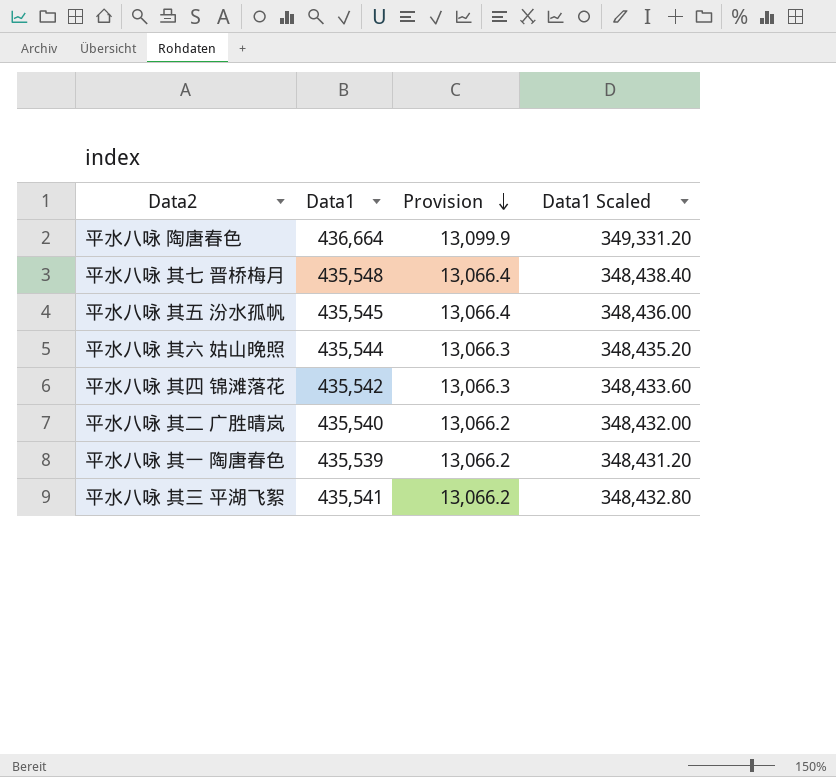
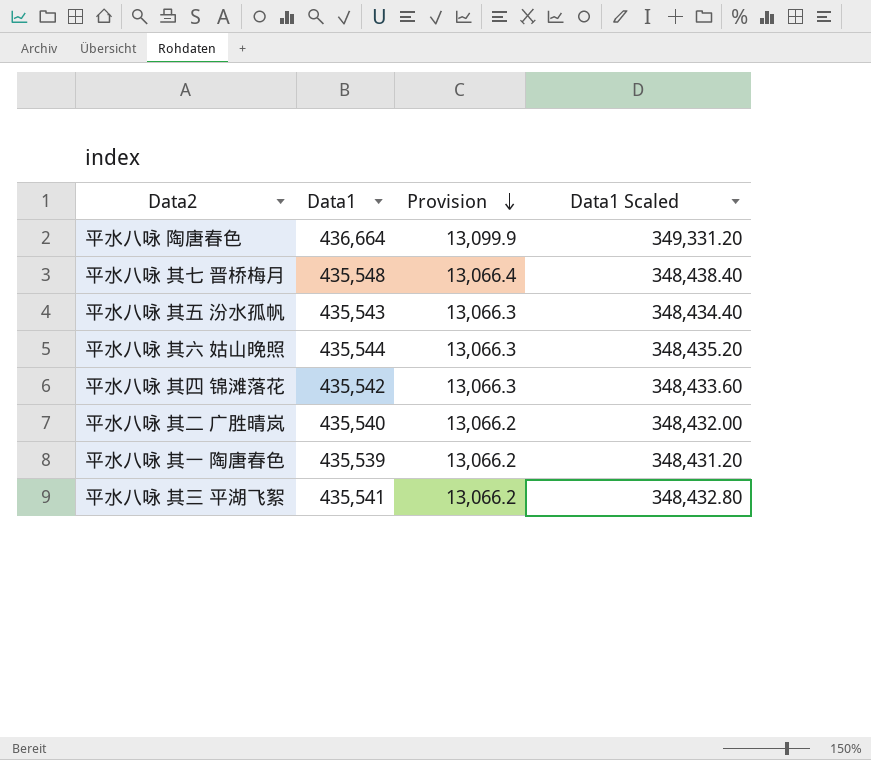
平水八咏 其五 汾水孤帆 | Data1: 435,545 -> 435,543
平水八咏 其五 汾水孤帆 | Provision: 13,066.4 -> 13,066.3
平水八咏 其五 汾水孤帆 | Data1 Scaled: 348,436.00 -> 348,434.40

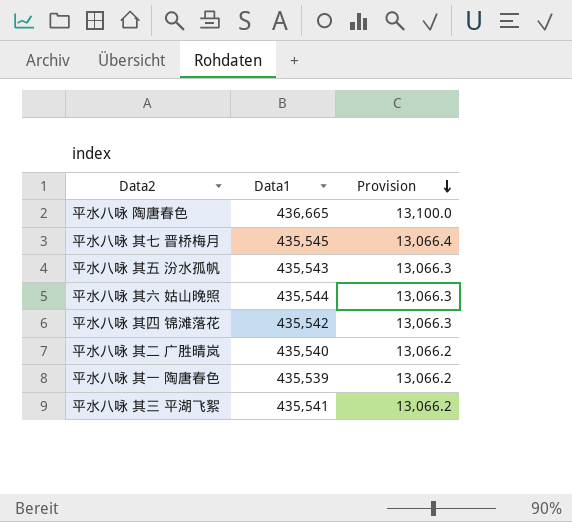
column Data1 Scaled | formula: [Data1] * 0.8 -> none
平水八咏 陶唐春色 | Data1: 436,664 -> 436,665
平水八咏 陶唐春色 | Provision: 13,099.9 -> 13,100.0
平水八咏 其七 晋桥梅月 | Data1: 435,548 -> 435,545

